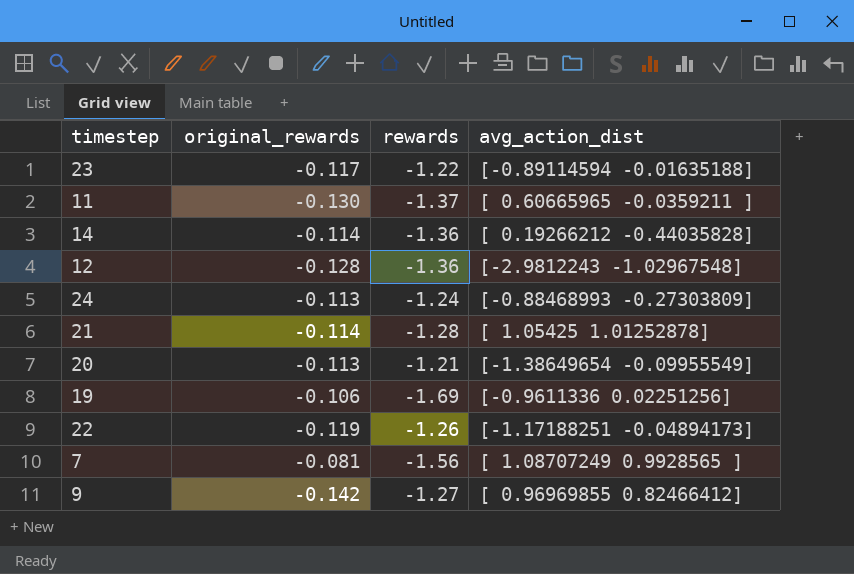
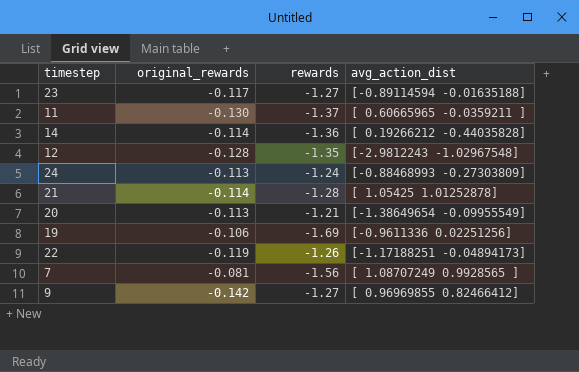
23 | rewards: -1.22 -> -1.27
12 | rewards: -1.36 -> -1.35

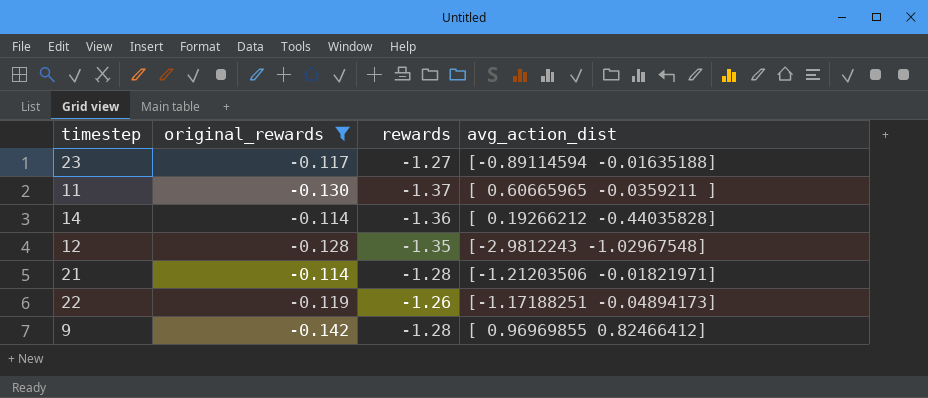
filter: none -> original_rewards <= -0.114
21 | avg_action_dist: [ 1.05425 1.01252878] -> [-1.21203506 -0.01821971]
9 | rewards: -1.27 -> -1.28

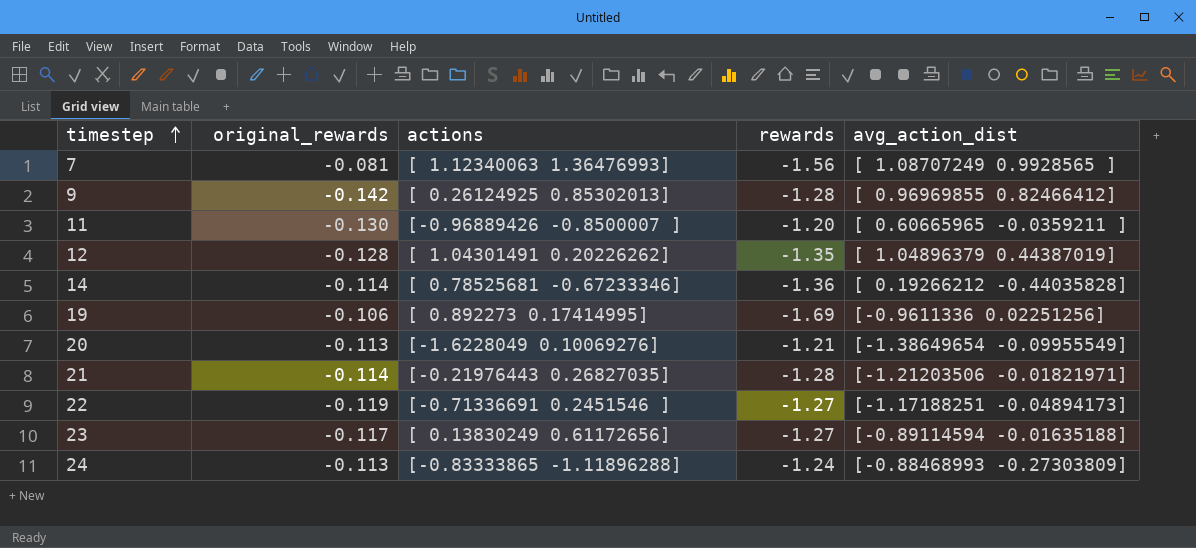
filter: original_rewards <= -0.114 -> none
row order: none -> timestep ascending
column actions | position: none -> 3
11 | rewards: -1.37 -> -1.20
12 | avg_action_dist: [-2.9812243 -1.02967548] -> [ 1.04896379 0.44387019]
22 | rewards: -1.26 -> -1.27

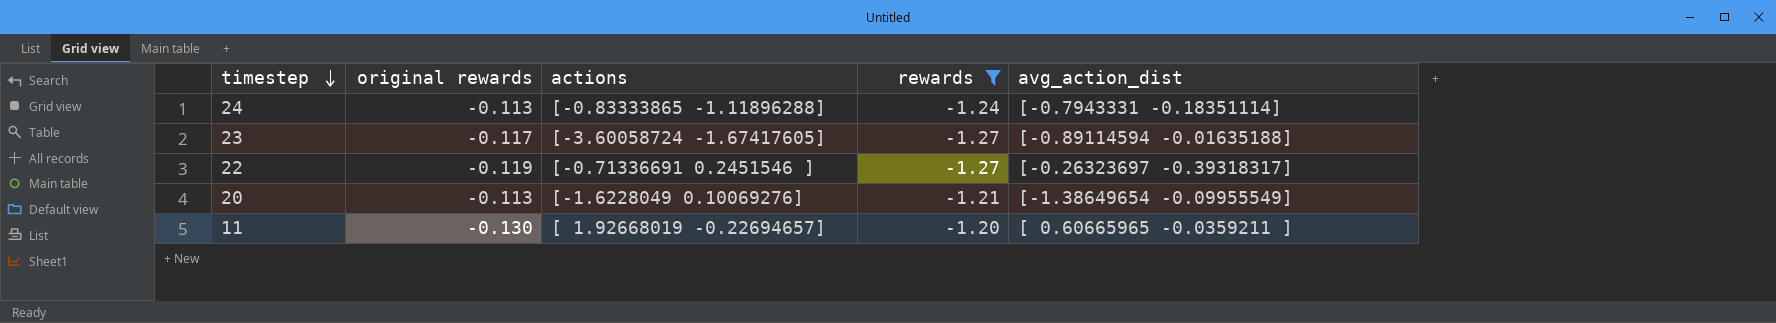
filter: none -> rewards >= -1.27
row order: timestep ascending -> timestep descending
column name: original_rewards -> original rewards
24 | avg_action_dist: [-0.88468993 -0.27303809] -> [-0.7943331 -0.18351114]
23 | actions: [ 0.13830249 0.61172656] -> [-3.60058724 -1.67417605]
22 | avg_action_dist: [-1.17188251 -0.04894173] -> [-0.26323697 -0.39318317]
11 | actions: [-0.96889426 -0.8500007 ] -> [ 1.92668019 -0.22694657]

